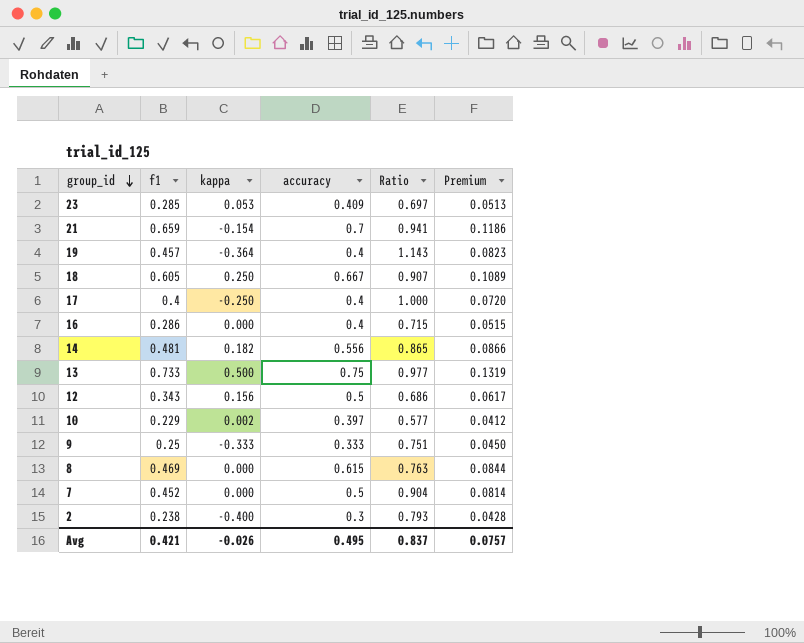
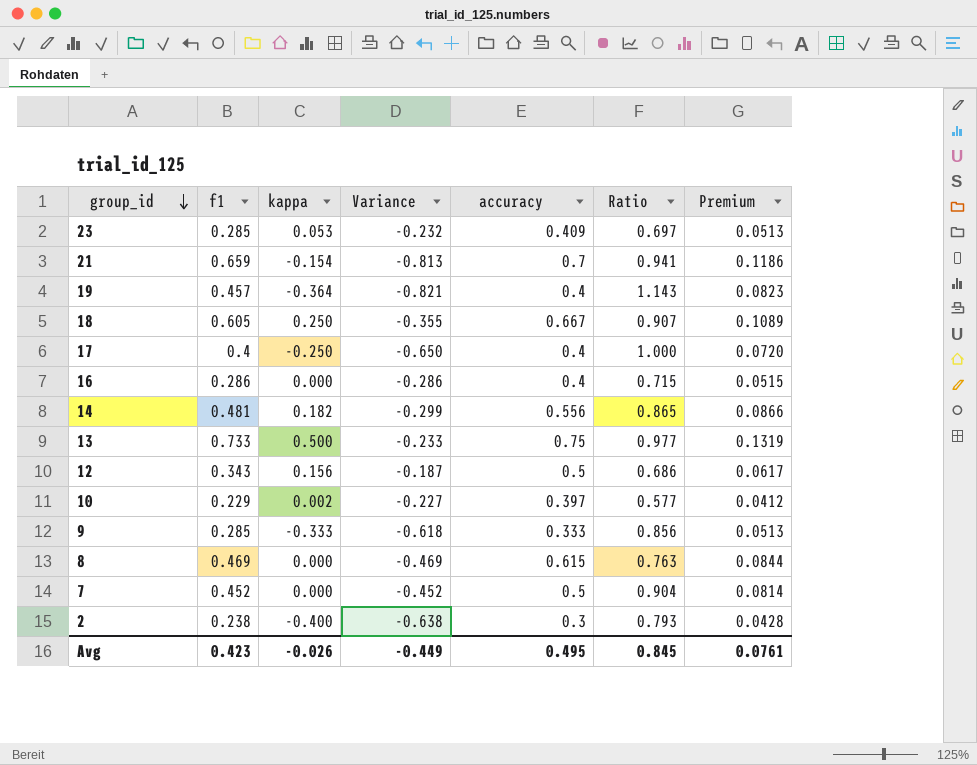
column Variance | formula: none -> [kappa] - [f1]
9 | f1: 0.25 -> 0.285
9 | Ratio: 0.751 -> 0.856
9 | Premium: 0.0450 -> 0.0513
Avg | f1: 0.421 -> 0.423
Avg | Ratio: 0.837 -> 0.845
Avg | Premium: 0.0757 -> 0.0761

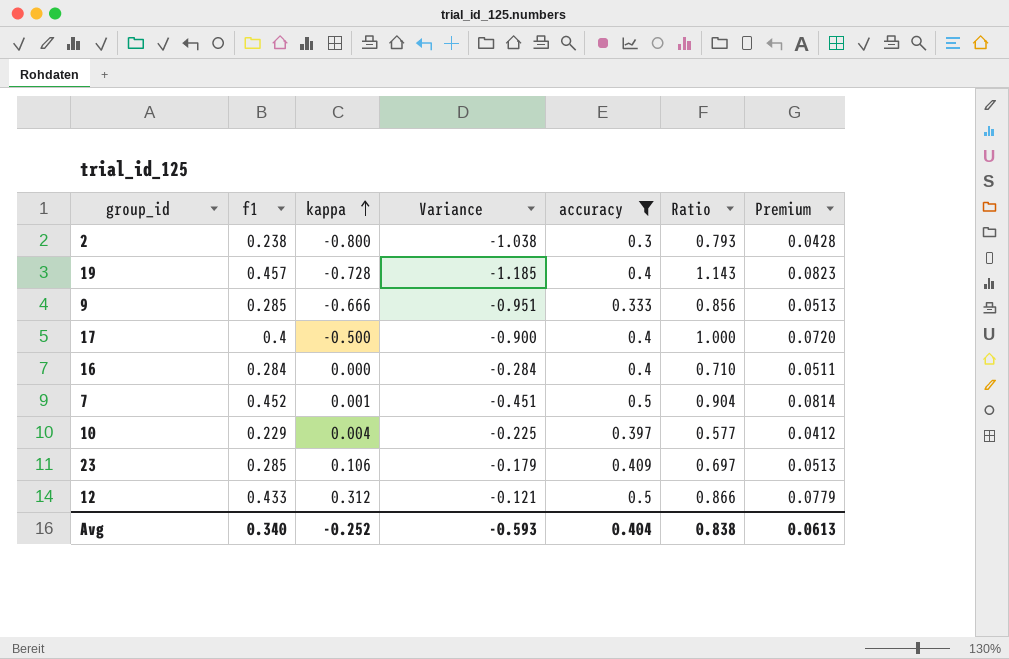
filter: none -> accuracy <= 0.5
row order: group_id descending -> kappa ascending
2 | kappa: -0.400 -> -0.800
2 | Variance: -0.638 -> -1.038
19 | kappa: -0.364 -> -0.728
19 | Variance: -0.821 -> -1.185
9 | kappa: -0.333 -> -0.666
9 | Variance: -0.618 -> -0.951
17 | kappa: -0.250 -> -0.500
17 | Variance: -0.650 -> -0.900
16 | f1: 0.286 -> 0.284
16 | Variance: -0.286 -> -0.284
16 | Ratio: 0.715 -> 0.710
16 | Premium: 0.0515 -> 0.0511
7 | kappa: 0.000 -> 0.001
7 | Variance: -0.452 -> -0.451
10 | kappa: 0.002 -> 0.004
10 | Variance: -0.227 -> -0.225
23 | kappa: 0.053 -> 0.106
23 | Variance: -0.232 -> -0.179
12 | f1: 0.343 -> 0.433
12 | kappa: 0.156 -> 0.312
12 | Variance: -0.187 -> -0.121
12 | Ratio: 0.686 -> 0.866
12 | Premium: 0.0617 -> 0.0779
Avg | f1: 0.423 -> 0.340
Avg | kappa: -0.026 -> -0.252
Avg | Variance: -0.449 -> -0.593
Avg | accuracy: 0.495 -> 0.404
Avg | Ratio: 0.845 -> 0.838
Avg | Premium: 0.0761 -> 0.0613

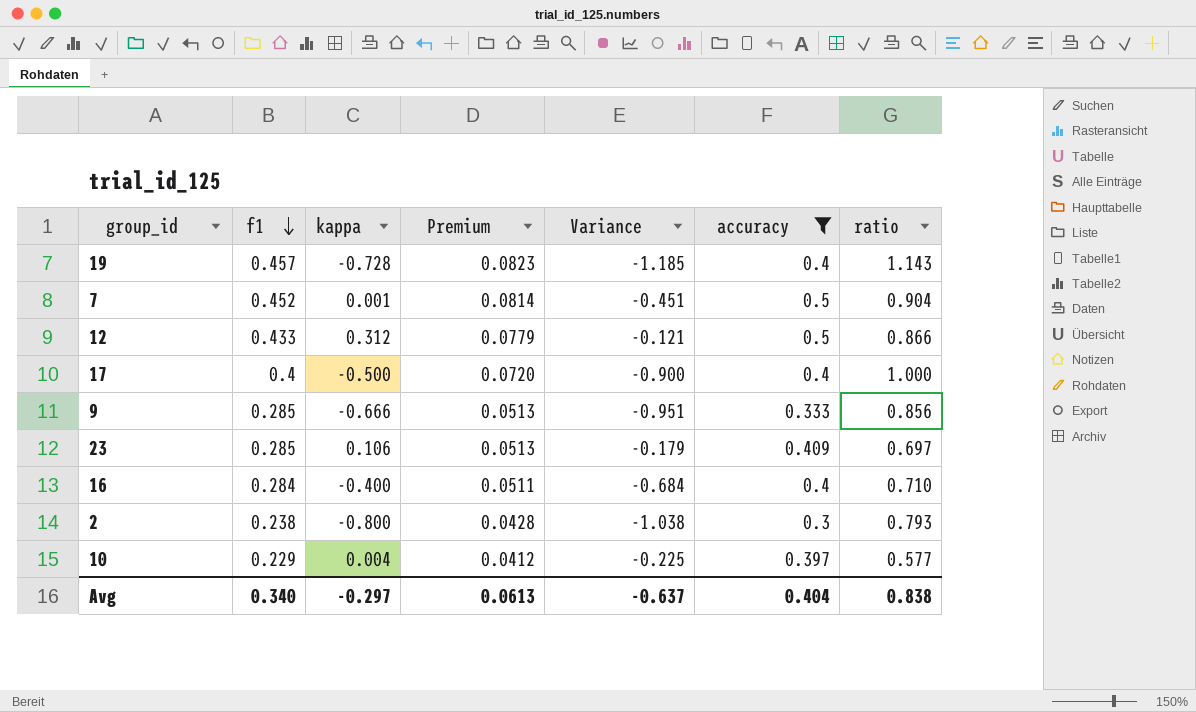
row order: kappa ascending -> f1 descending
column Premium | position: 7 -> 4
column name: Ratio -> ratio
16 | kappa: 0.000 -> -0.400
16 | Variance: -0.284 -> -0.684
Avg | kappa: -0.252 -> -0.297
Avg | Variance: -0.593 -> -0.637

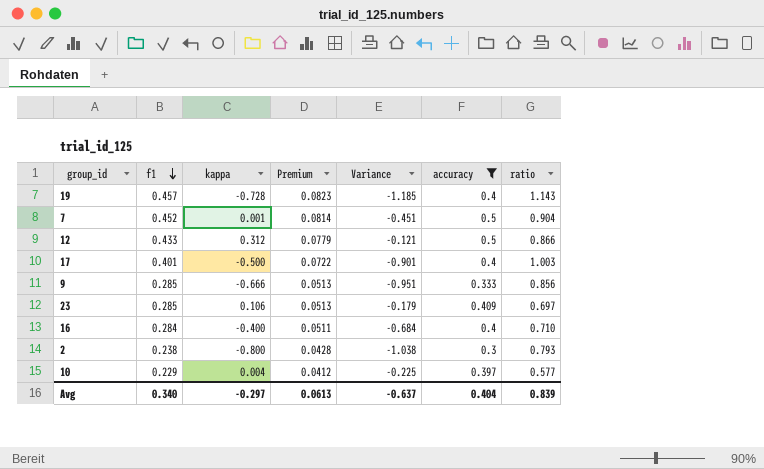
17 | f1: 0.4 -> 0.401
17 | Premium: 0.0720 -> 0.0722
17 | Variance: -0.900 -> -0.901
17 | ratio: 1.000 -> 1.003
Avg | ratio: 0.838 -> 0.839

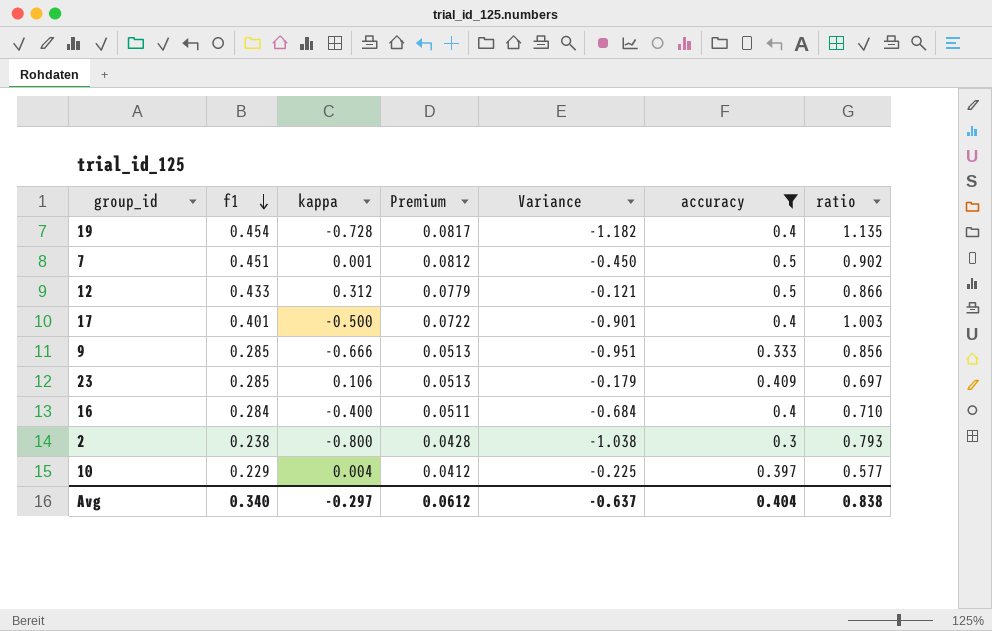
19 | f1: 0.457 -> 0.454
19 | Premium: 0.0823 -> 0.0817
19 | Variance: -1.185 -> -1.182
19 | ratio: 1.143 -> 1.135
7 | f1: 0.452 -> 0.451
7 | Premium: 0.0814 -> 0.0812
7 | Variance: -0.451 -> -0.450
7 | ratio: 0.904 -> 0.902
Avg | Premium: 0.0613 -> 0.0612
Avg | ratio: 0.839 -> 0.838

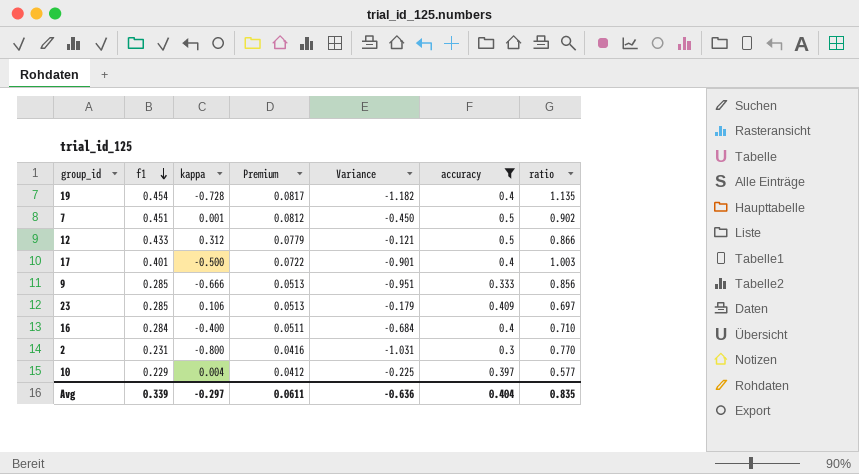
2 | f1: 0.238 -> 0.231
2 | Premium: 0.0428 -> 0.0416
2 | Variance: -1.038 -> -1.031
2 | ratio: 0.793 -> 0.770
Avg | f1: 0.340 -> 0.339
Avg | Premium: 0.0612 -> 0.0611
Avg | Variance: -0.637 -> -0.636
Avg | ratio: 0.838 -> 0.835

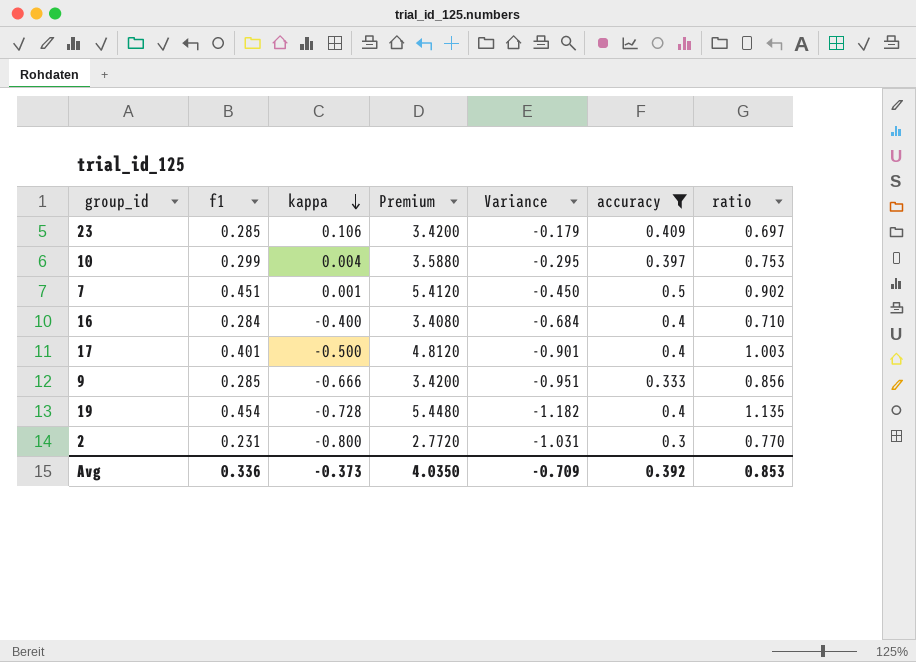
row order: f1 descending -> kappa descending
column Premium | formula: [f1] * 0.18 -> [f1] * 12
row 12: 0.433 | 0.312 | 0.0779 | -0.121 | 0.5 | 0.866 -> none
10 | f1: 0.229 -> 0.299
10 | Variance: -0.225 -> -0.295
10 | ratio: 0.577 -> 0.753
Avg | f1: 0.339 -> 0.336
Avg | kappa: -0.297 -> -0.373
Avg | Premium: 0.0611 -> 4.0350
Avg | Variance: -0.636 -> -0.709
Avg | accuracy: 0.404 -> 0.392
Avg | ratio: 0.835 -> 0.853

